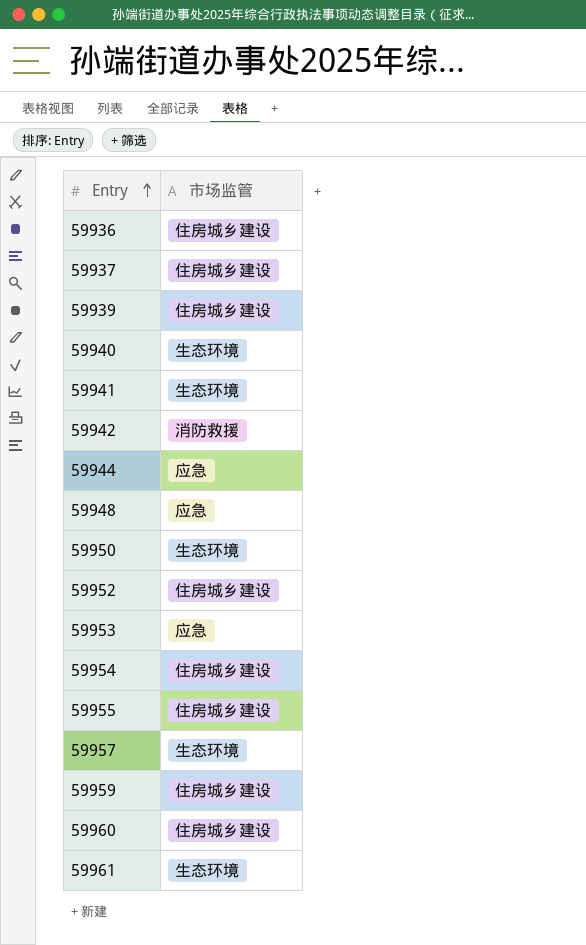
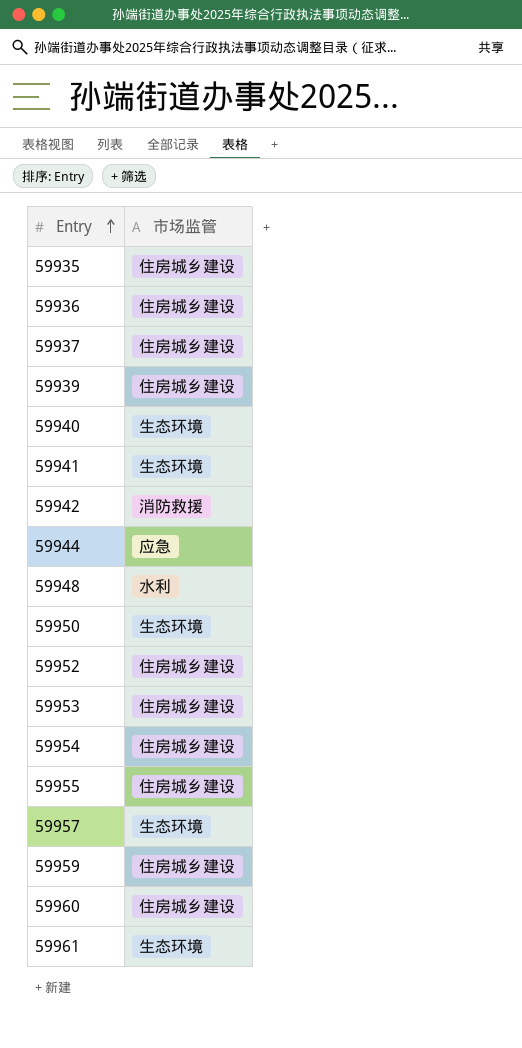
row 59935: none -> 住房城乡建设
59948 | 市场监管: 应急 -> 水利
59953 | 市场监管: 应急 -> 住房城乡建设

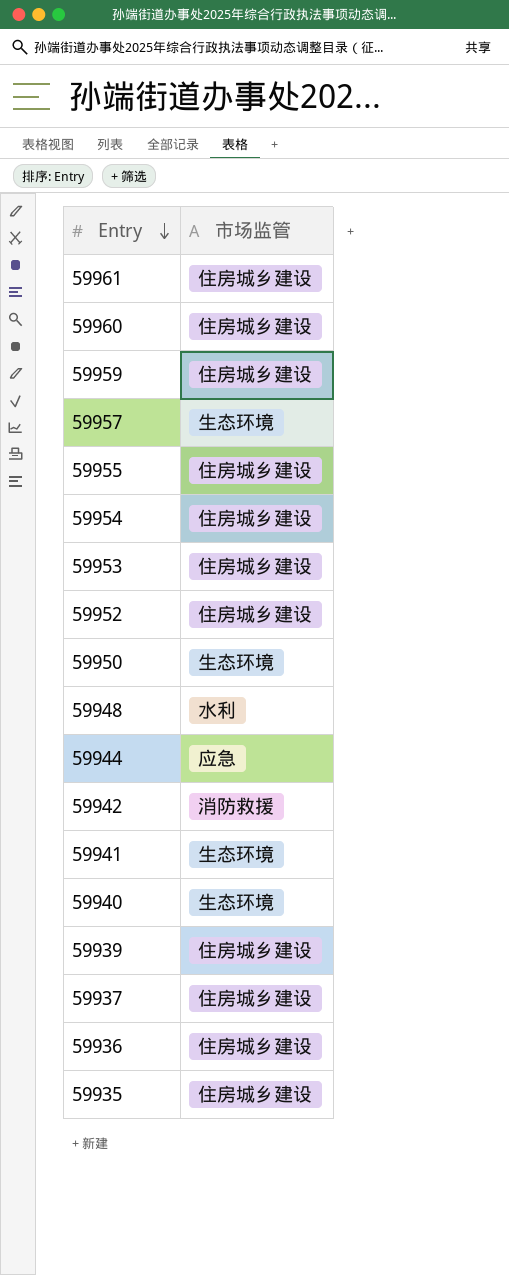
row order: Entry ascending -> Entry descending
59961 | 市场监管: 生态环境 -> 住房城乡建设

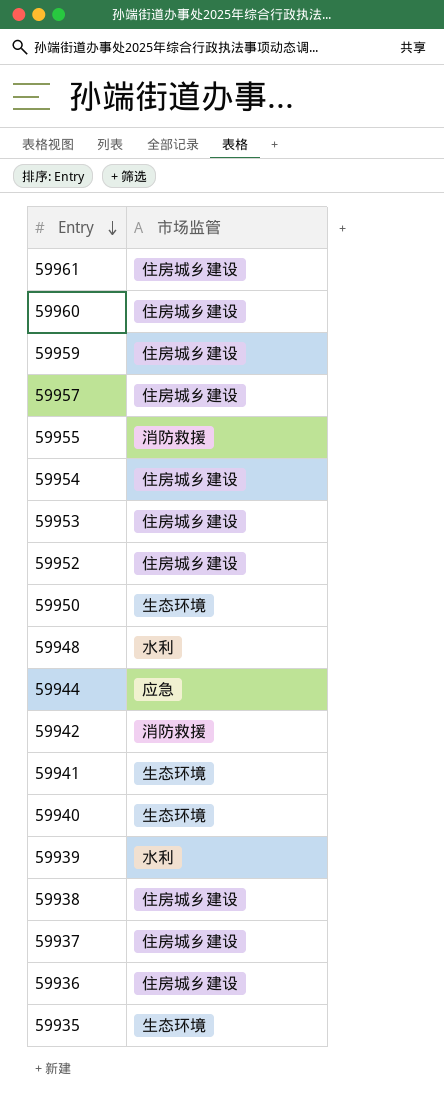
59957 | 市场监管: 生态环境 -> 住房城乡建设
59955 | 市场监管: 住房城乡建设 -> 消防救援
59939 | 市场监管: 住房城乡建设 -> 水利
row 59938: none -> 住房城乡建设
59935 | 市场监管: 住房城乡建设 -> 生态环境

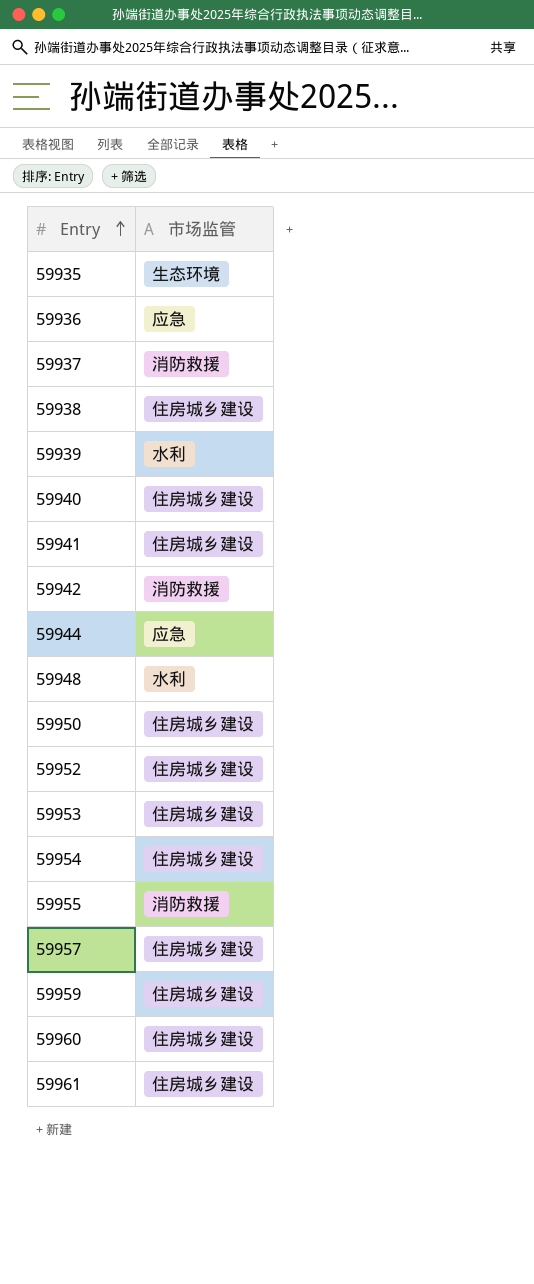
row order: Entry descending -> Entry ascending
59936 | 市场监管: 住房城乡建设 -> 应急
59937 | 市场监管: 住房城乡建设 -> 消防救援
59940 | 市场监管: 生态环境 -> 住房城乡建设
59941 | 市场监管: 生态环境 -> 住房城乡建设
59950 | 市场监管: 生态环境 -> 住房城乡建设

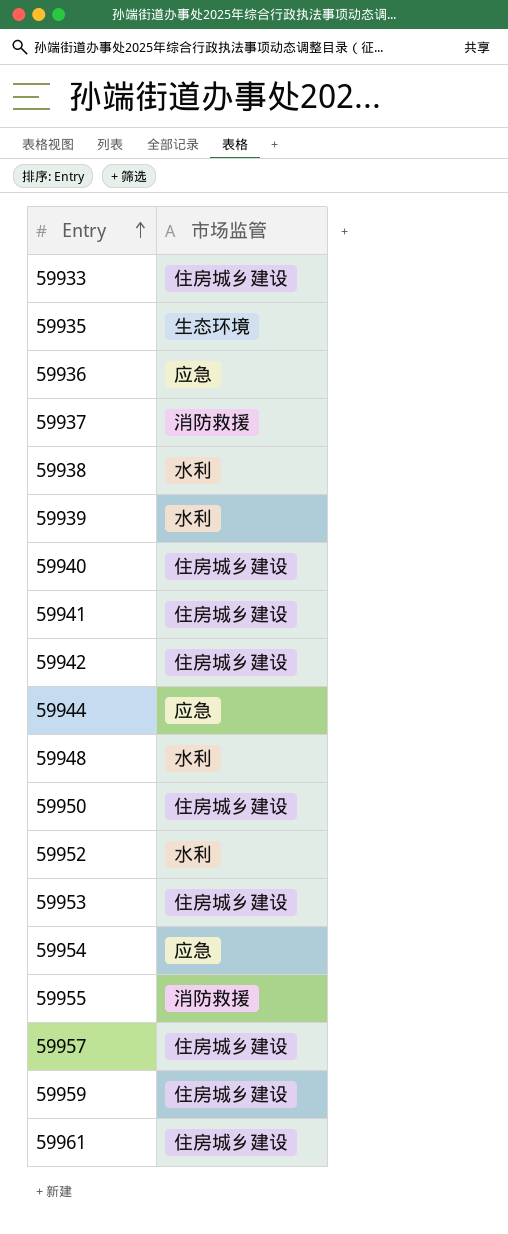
row 59960: 住房城乡建设 -> none
row 59933: none -> 住房城乡建设
59938 | 市场监管: 住房城乡建设 -> 水利
59942 | 市场监管: 消防救援 -> 住房城乡建设
59952 | 市场监管: 住房城乡建设 -> 水利
59954 | 市场监管: 住房城乡建设 -> 应急

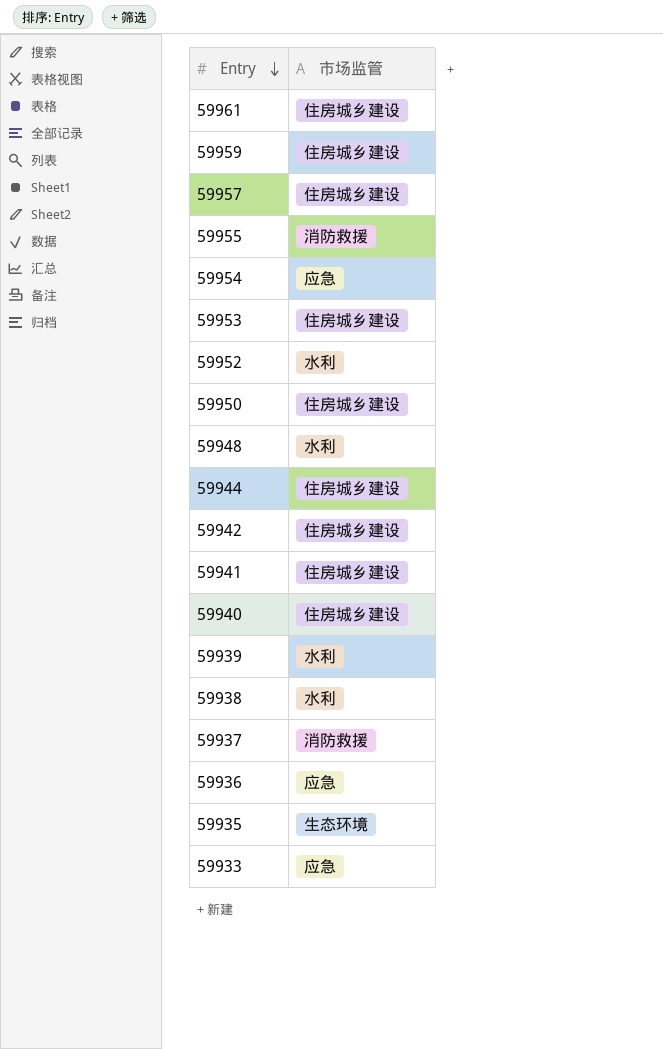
row order: Entry ascending -> Entry descending
59944 | 市场监管: 应急 -> 住房城乡建设
59933 | 市场监管: 住房城乡建设 -> 应急

